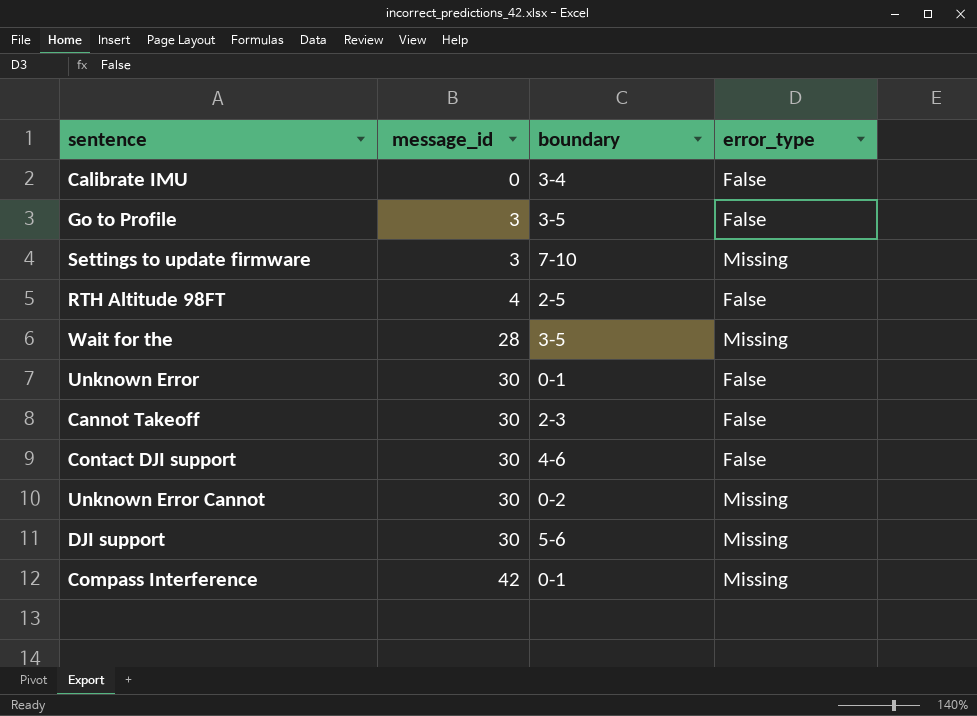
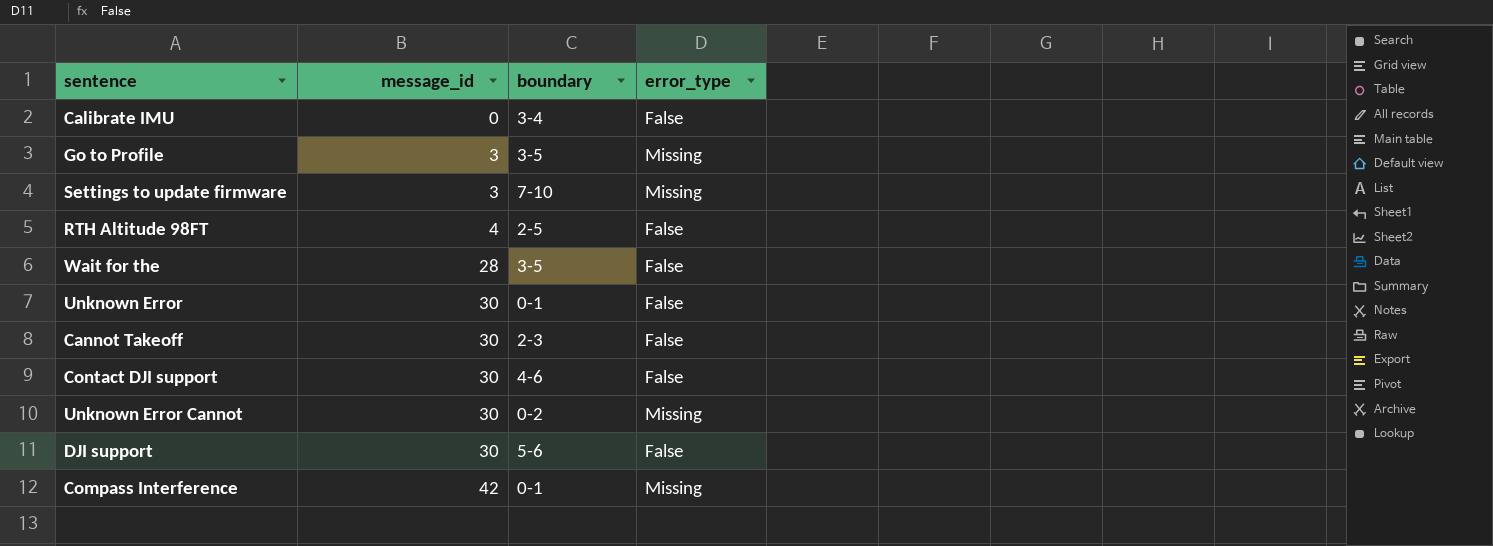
Go to Profile | error_type: False -> Missing
Wait for the | error_type: Missing -> False
DJI support | error_type: Missing -> False

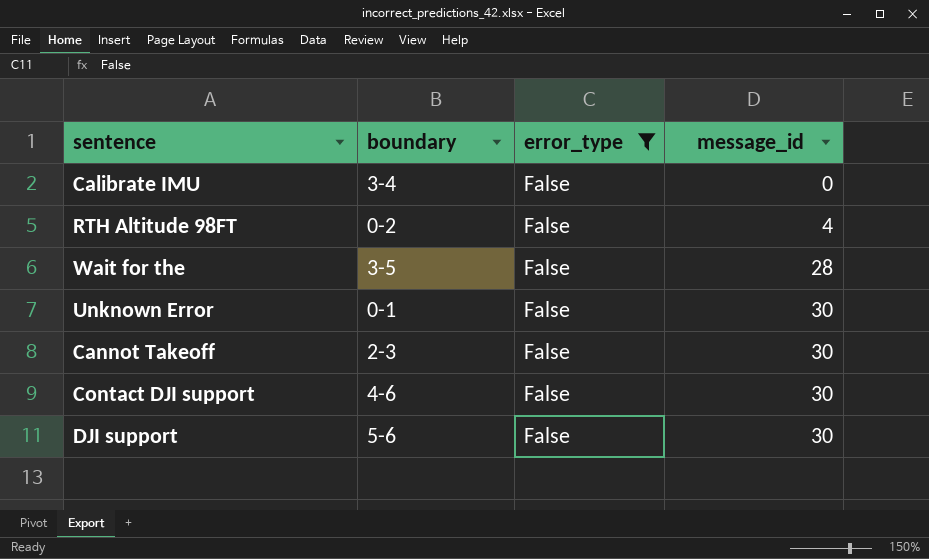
filter: none -> error_type = False
column message_id | position: 2 -> 4
RTH Altitude 98FT | boundary: 2-5 -> 0-2

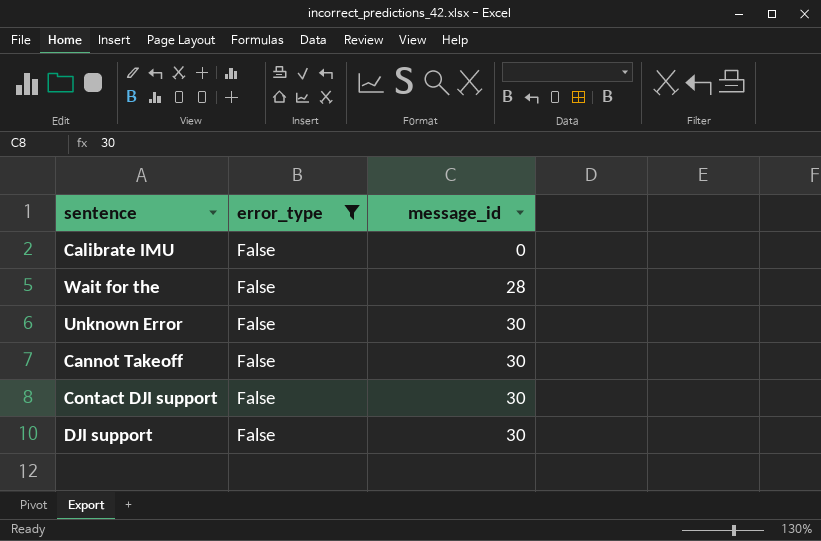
column boundary | position: 2 -> none
row RTH Altitude 98FT: 0-2 | False | 4 -> none

